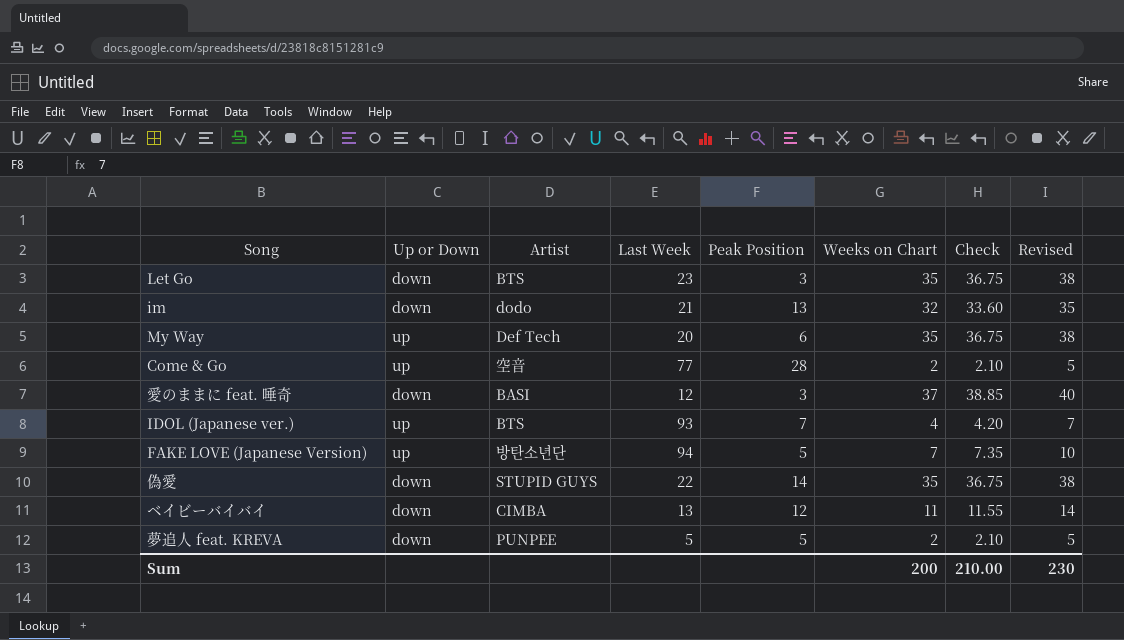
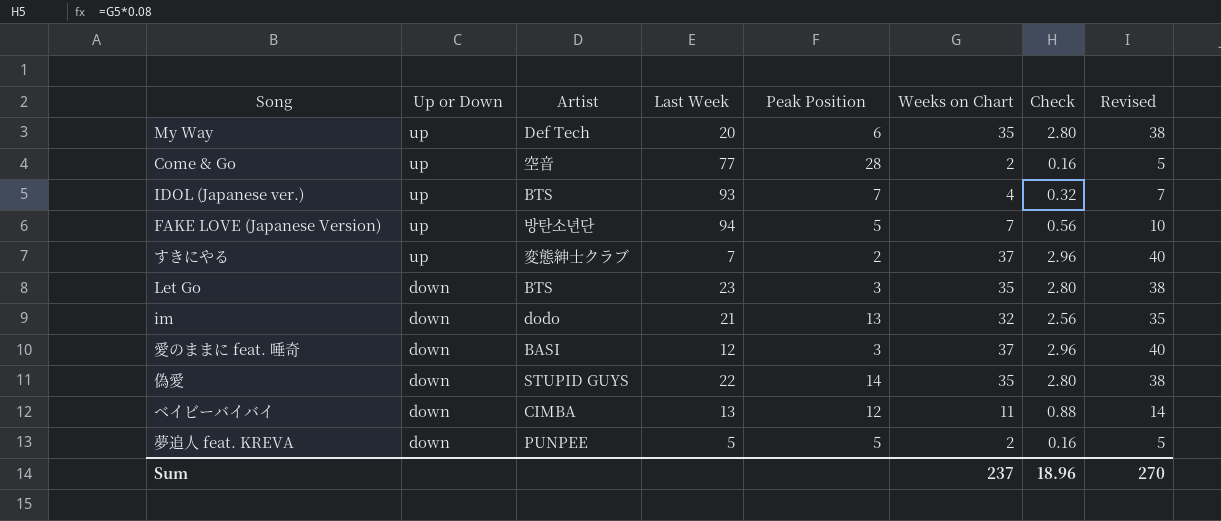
row order: none -> Up or Down descending
column Check | formula: [Weeks on Chart] * 1.05 -> [Weeks on Chart] * 0.08
row すきにやる: none -> up | 変態紳士クラブ | 7 | 2 | 37 | 2.96 | 40
Sum | Weeks on Chart: 200 -> 237
Sum | Check: 210.00 -> 18.96
Sum | Revised: 230 -> 270

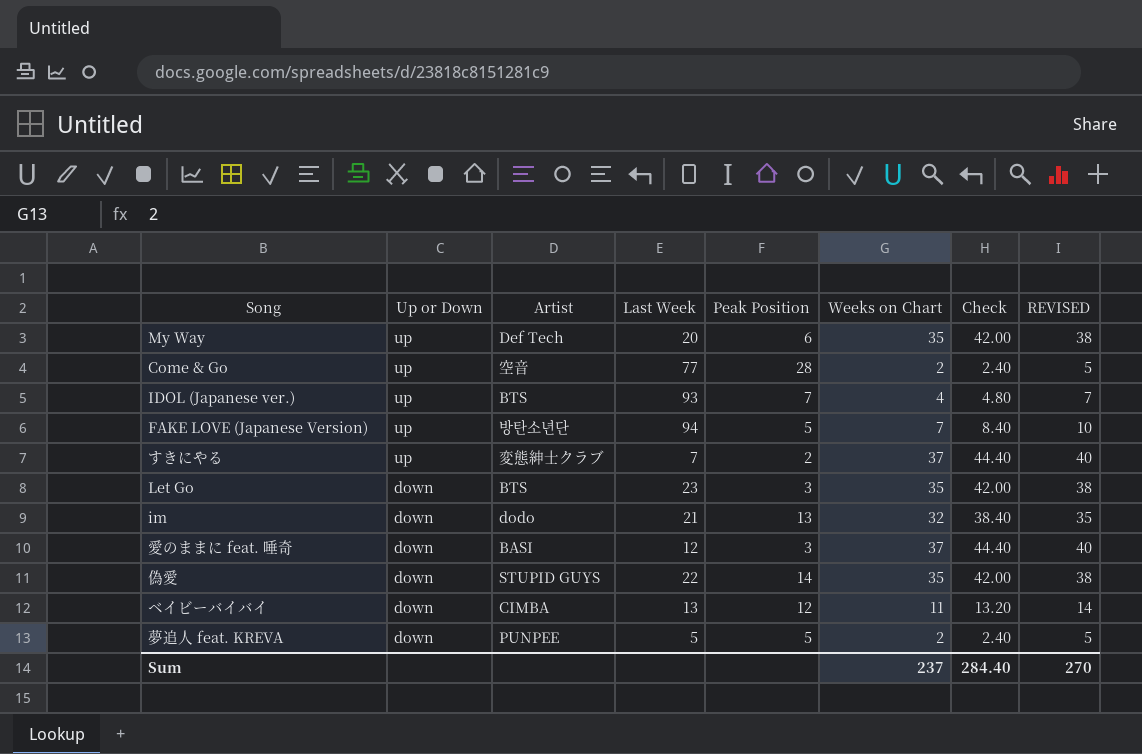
column Check | formula: [Weeks on Chart] * 0.08 -> [Weeks on Chart] * 1.2
column name: Revised -> REVISED
Sum | Check: 18.96 -> 284.40

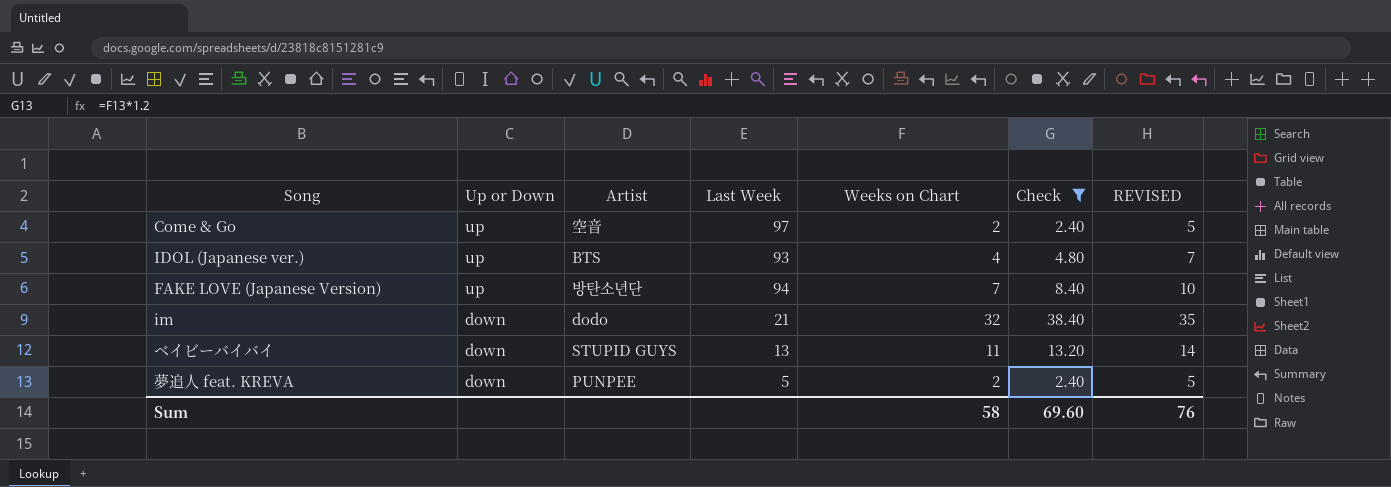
filter: none -> Check <= 38.40
column Peak Position | position: 5 -> none
Come & Go | Last Week: 77 -> 97
ベイビーバイバイ | Artist: CIMBA -> STUPID GUYS
Sum | Weeks on Chart: 237 -> 58
Sum | Check: 284.40 -> 69.60
Sum | REVISED: 270 -> 76

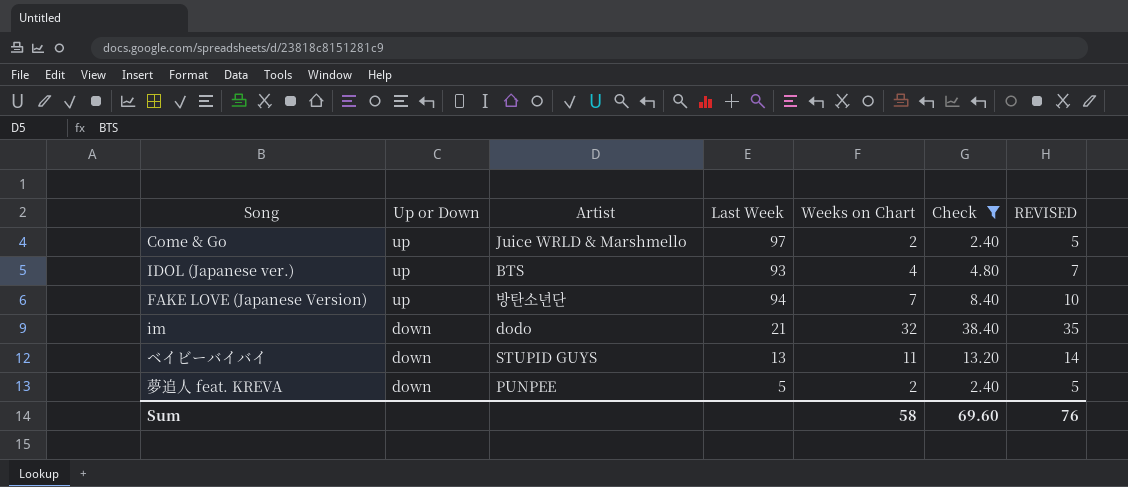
Come & Go | Artist: 空音 -> Juice WRLD & Marshmello

